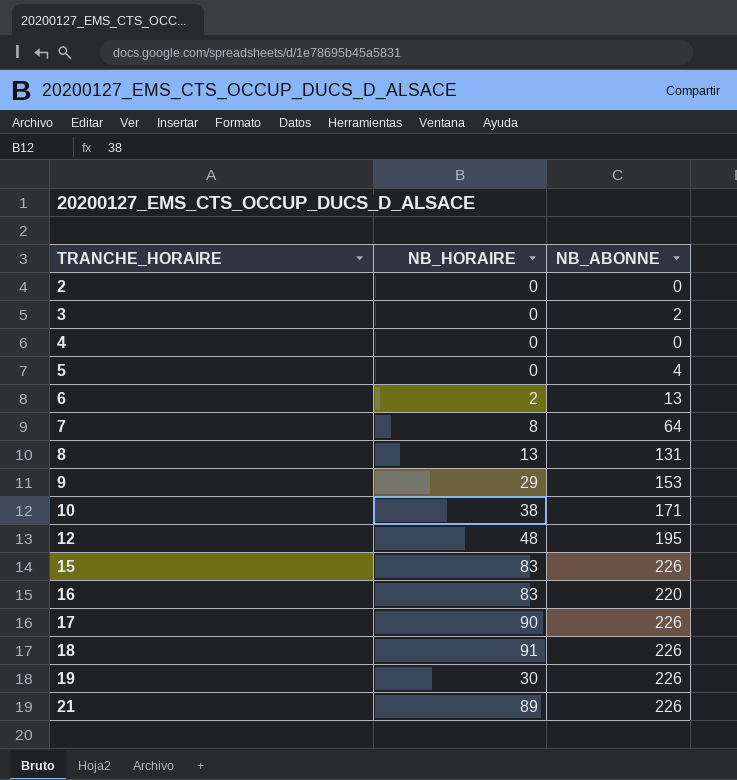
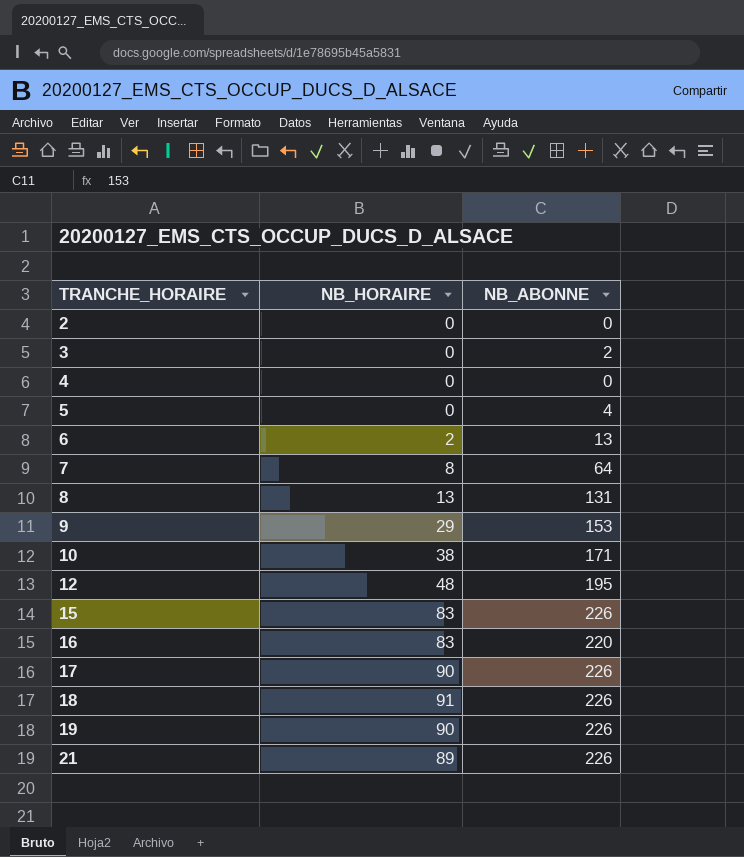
19 | NB_HORAIRE: 30 -> 90

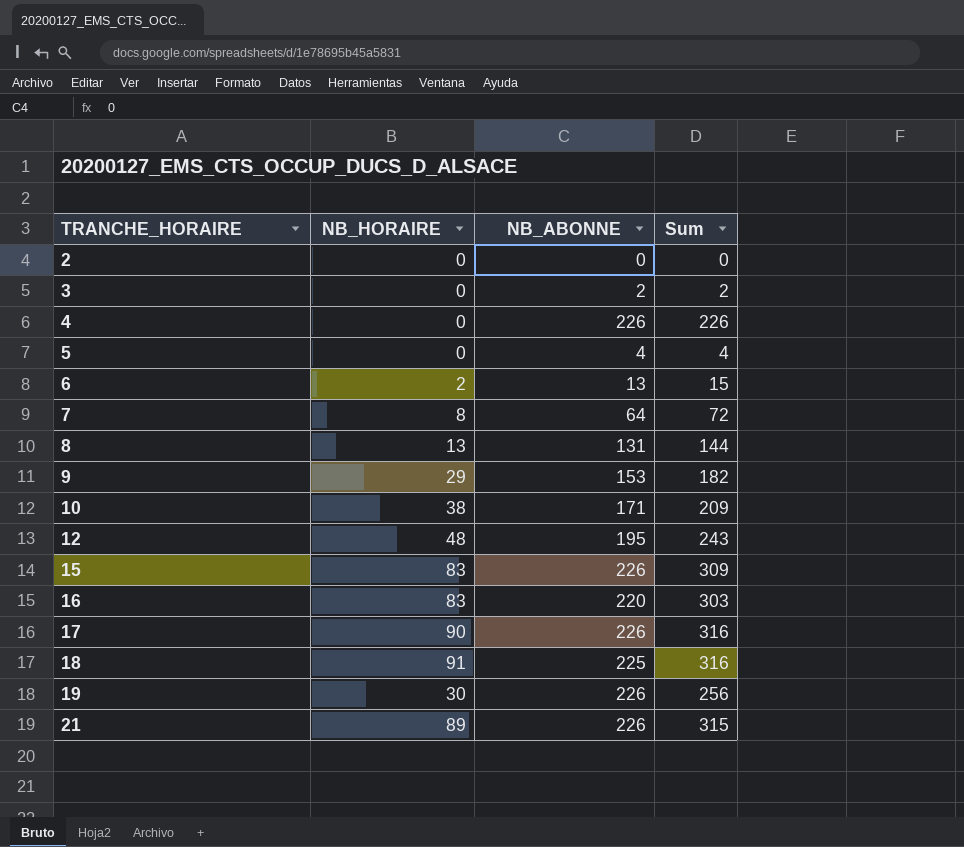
column Sum | formula: none -> [NB_HORAIRE] + [NB_ABONNE]
4 | NB_ABONNE: 0 -> 226
18 | NB_ABONNE: 226 -> 225
19 | NB_HORAIRE: 90 -> 30

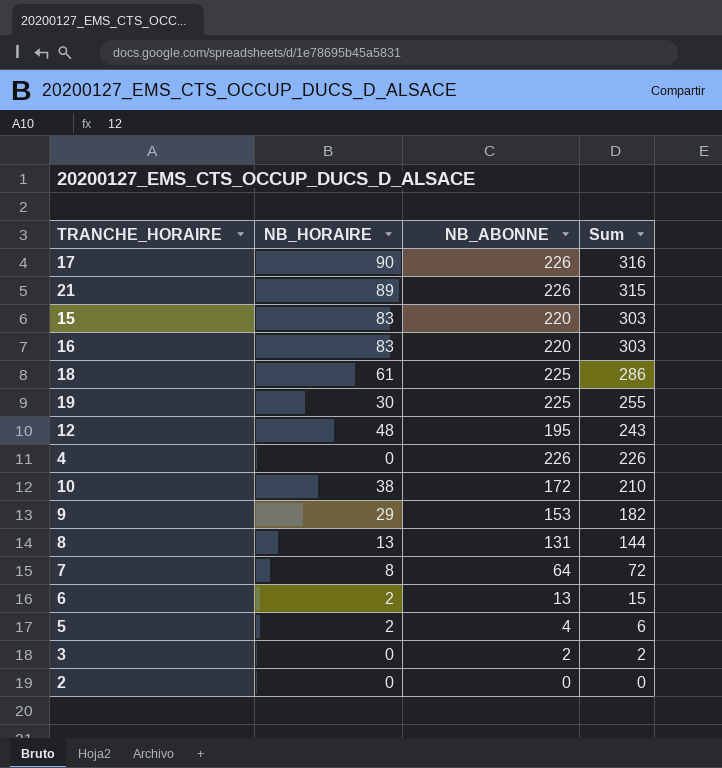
row order: TRANCHE_HORAIRE ascending -> Sum descending
15 | NB_ABONNE: 226 -> 220
15 | Sum: 309 -> 303
18 | NB_HORAIRE: 91 -> 61
18 | Sum: 316 -> 286
19 | NB_ABONNE: 226 -> 225
19 | Sum: 256 -> 255
10 | NB_ABONNE: 171 -> 172
10 | Sum: 209 -> 210
5 | NB_HORAIRE: 0 -> 2
5 | Sum: 4 -> 6

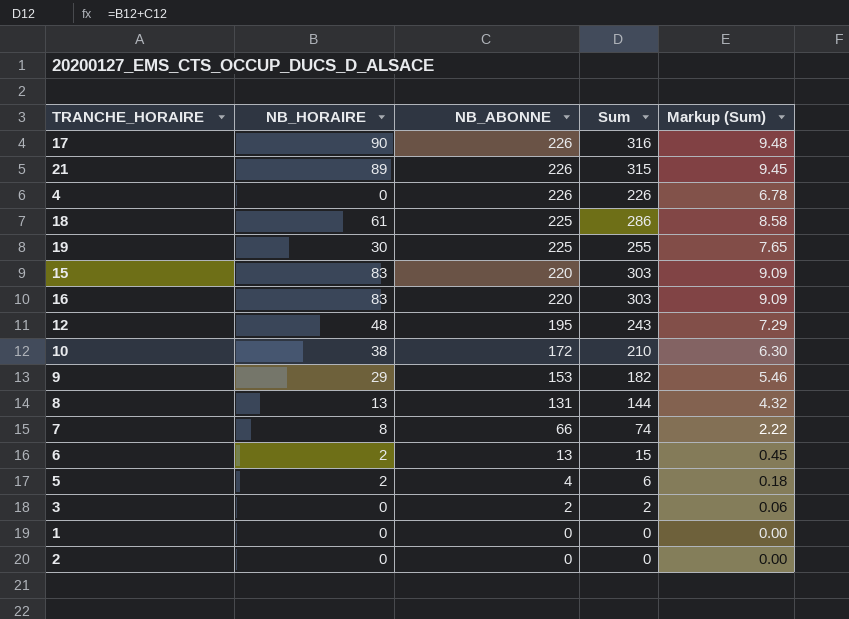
row order: Sum descending -> NB_ABONNE descending
column Markup (Sum) | formula: none -> [Sum] * 0.03
7 | NB_ABONNE: 64 -> 66
7 | Sum: 72 -> 74
row 1: none -> 0 | 0 | 0 | 0.00

